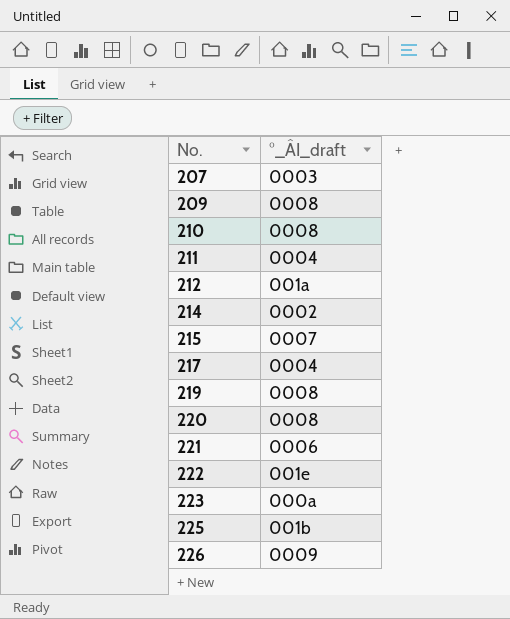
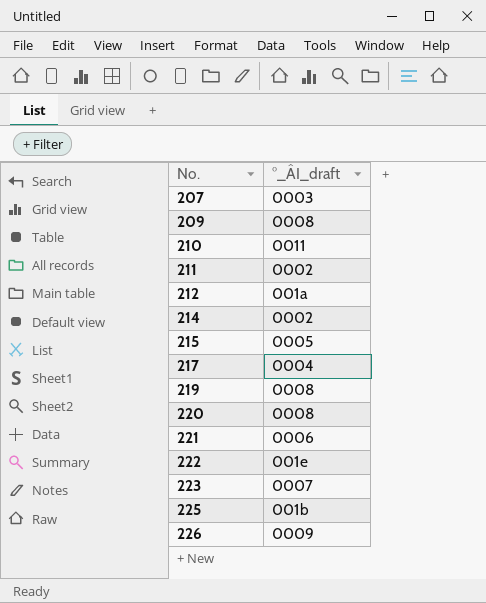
210 | °_ÂI_draft: 0008 -> 0011
211 | °_ÂI_draft: 0004 -> 0002
215 | °_ÂI_draft: 0007 -> 0005
223 | °_ÂI_draft: 000a -> 0007

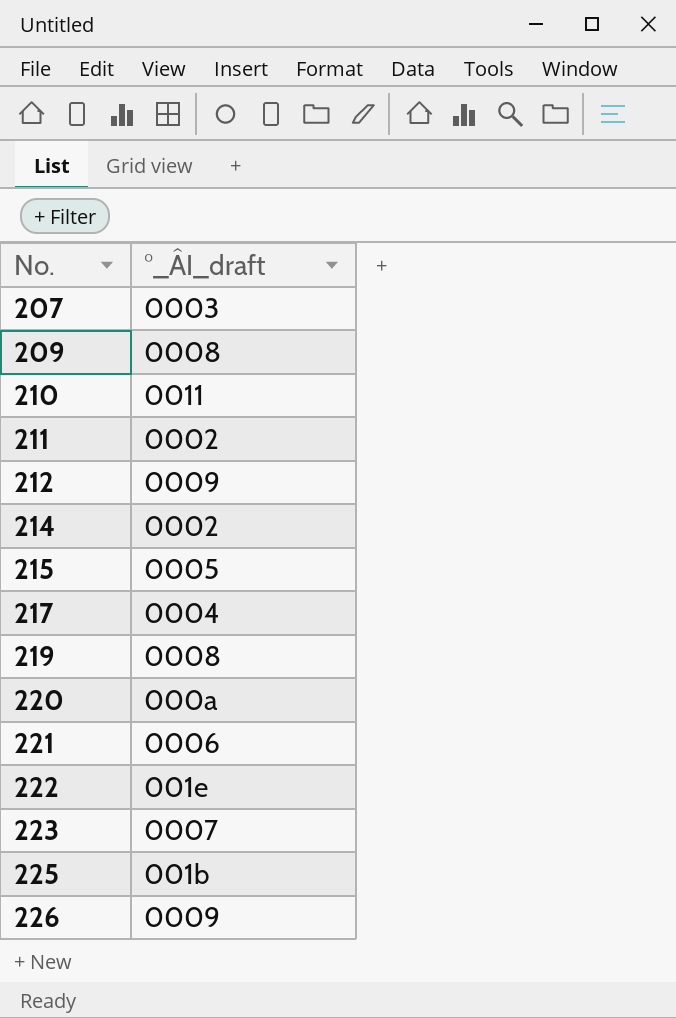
212 | °_ÂI_draft: 001a -> 0009
220 | °_ÂI_draft: 0008 -> 000a

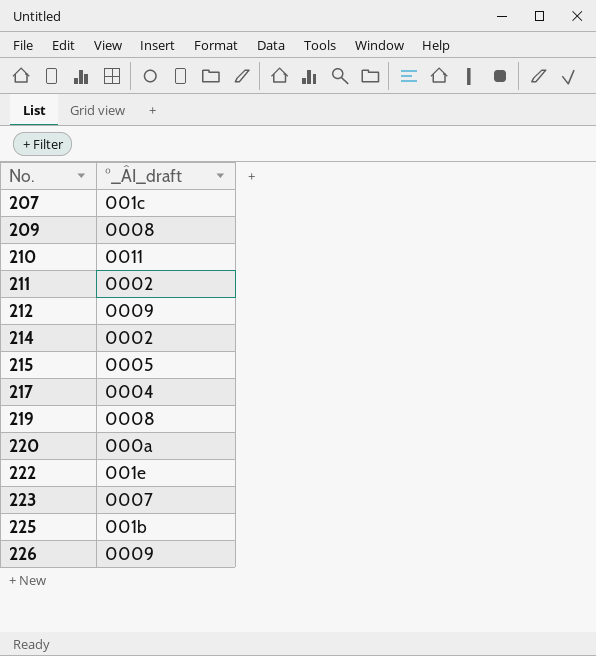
row 221: 0006 -> none
207 | °_ÂI_draft: 0003 -> 001c

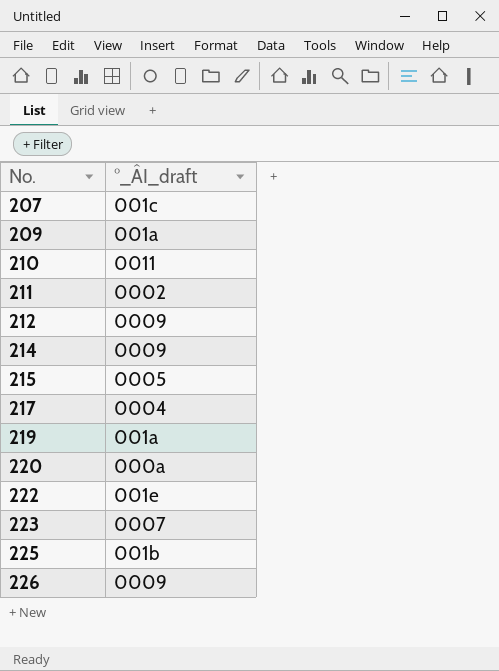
209 | °_ÂI_draft: 0008 -> 001a
214 | °_ÂI_draft: 0002 -> 0009
219 | °_ÂI_draft: 0008 -> 001a

